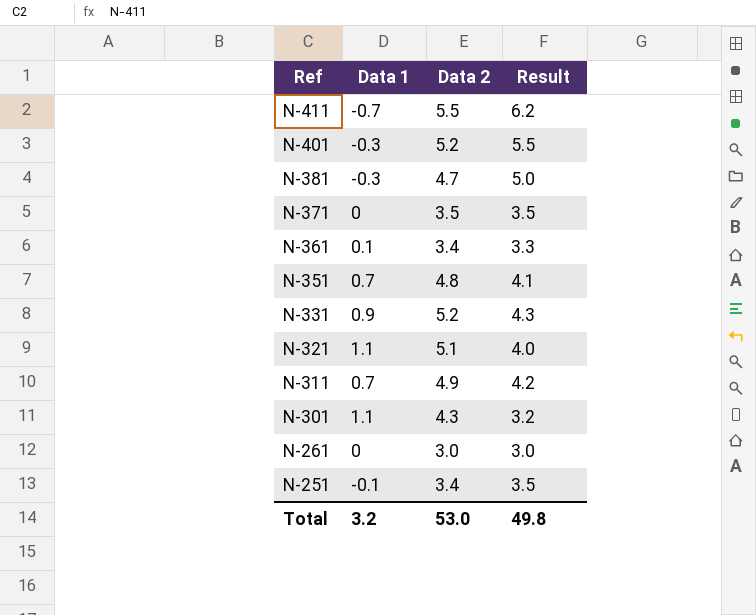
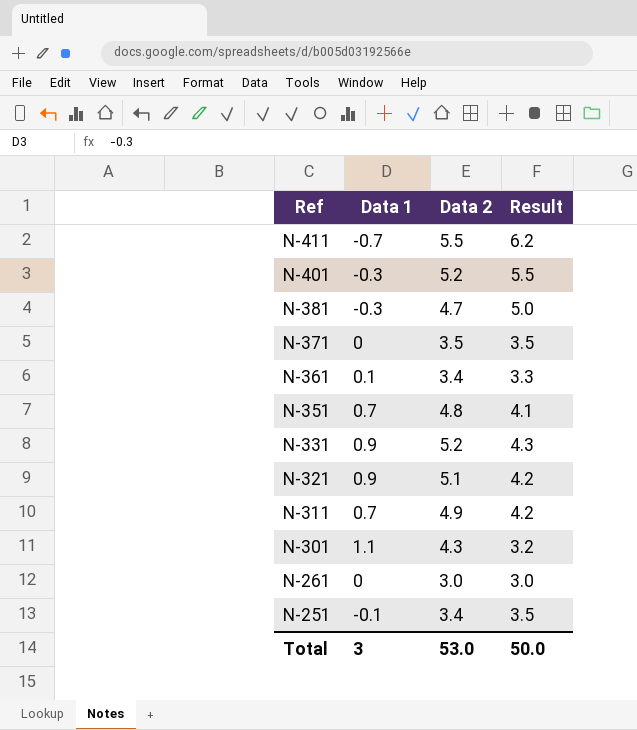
N-321 | Data 1: 1.1 -> 0.9
N-321 | Result: 4.0 -> 4.2
Total | Data 1: 3.2 -> 3
Total | Result: 49.8 -> 50.0

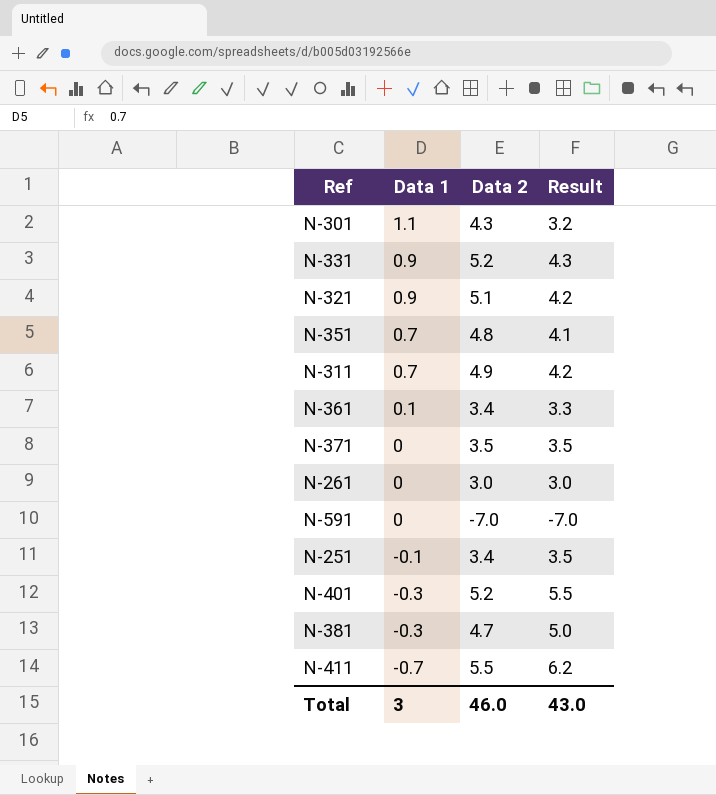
row order: Ref descending -> Data 1 descending
row N-591: none -> 0 | -7.0 | -7.0
Total | Data 2: 53.0 -> 46.0
Total | Result: 50.0 -> 43.0

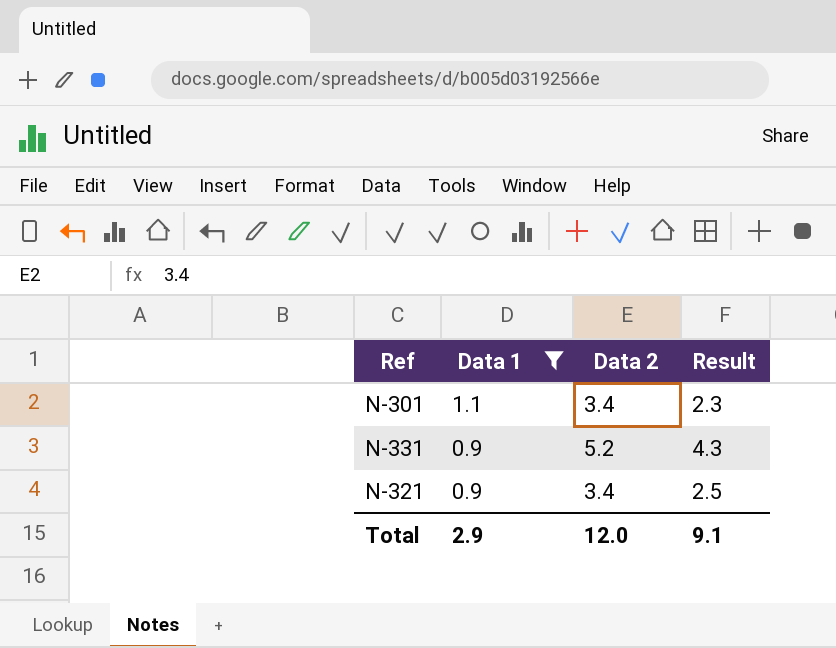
filter: none -> Data 1 >= 0.9
N-301 | Data 2: 4.3 -> 3.4
N-301 | Result: 3.2 -> 2.3
N-321 | Data 2: 5.1 -> 3.4
N-321 | Result: 4.2 -> 2.5
Total | Data 1: 3 -> 2.9
Total | Data 2: 46.0 -> 12.0
Total | Result: 43.0 -> 9.1

